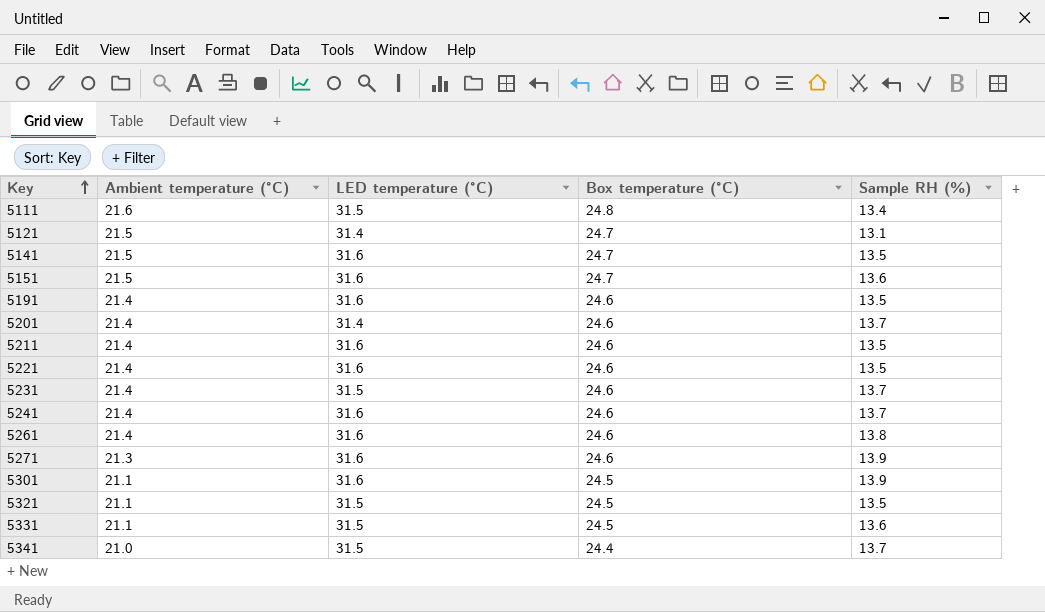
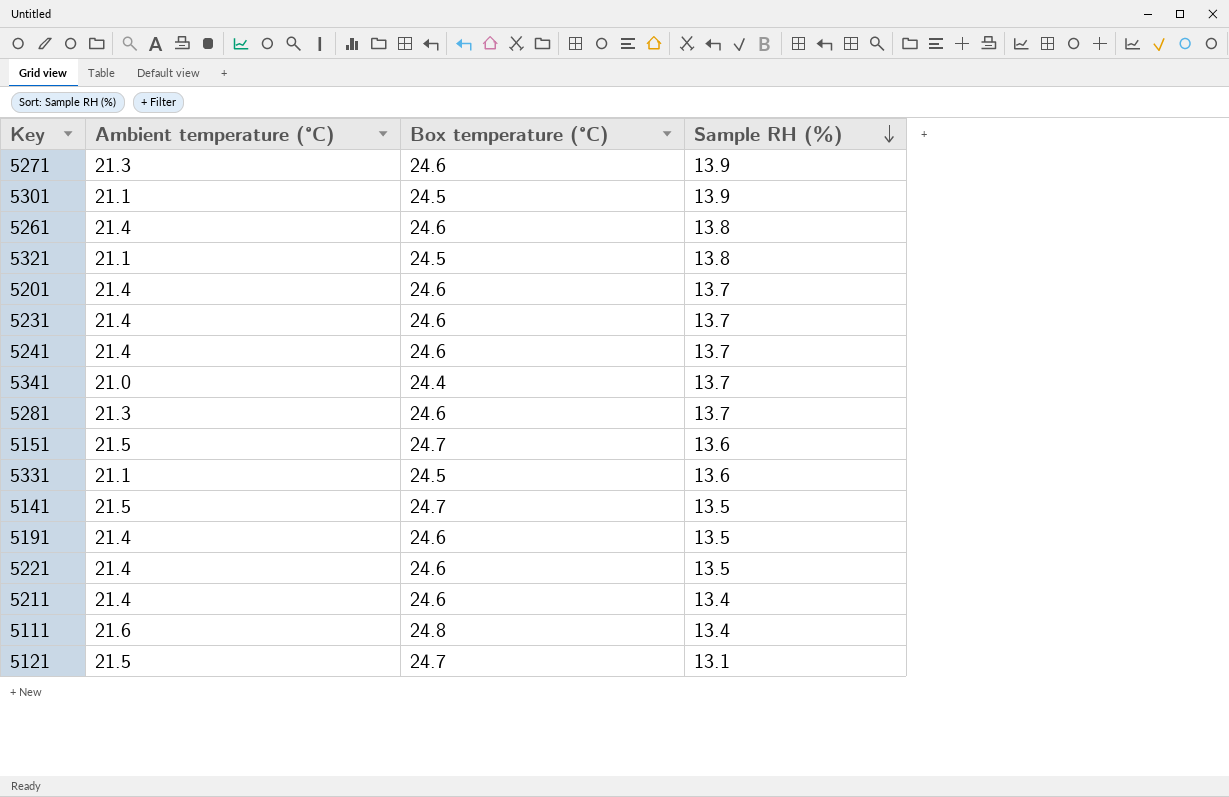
row order: Key ascending -> Sample RH (%) descending
column LED temperature (°C) | position: 3 -> none
5321 | Sample RH (%): 13.5 -> 13.8
row 5281: none -> 21.3 | 24.6 | 13.7
5211 | Sample RH (%): 13.5 -> 13.4

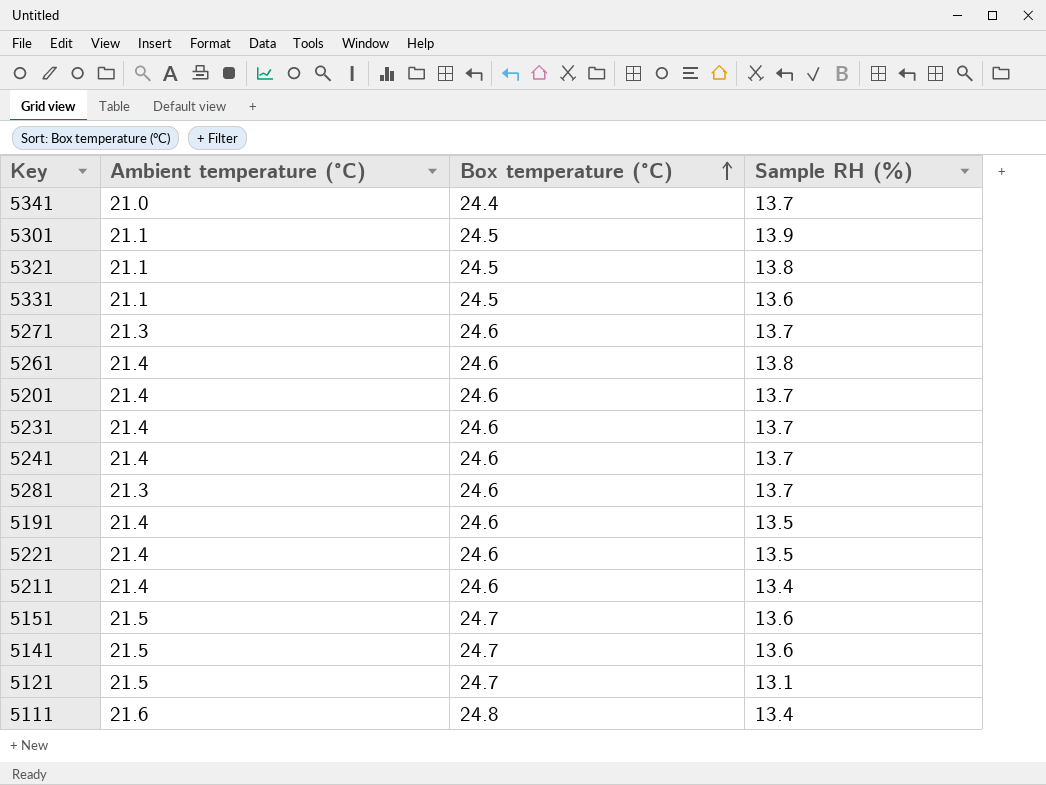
row order: Sample RH (%) descending -> Box temperature (°C) ascending
5271 | Sample RH (%): 13.9 -> 13.7
5141 | Sample RH (%): 13.5 -> 13.6

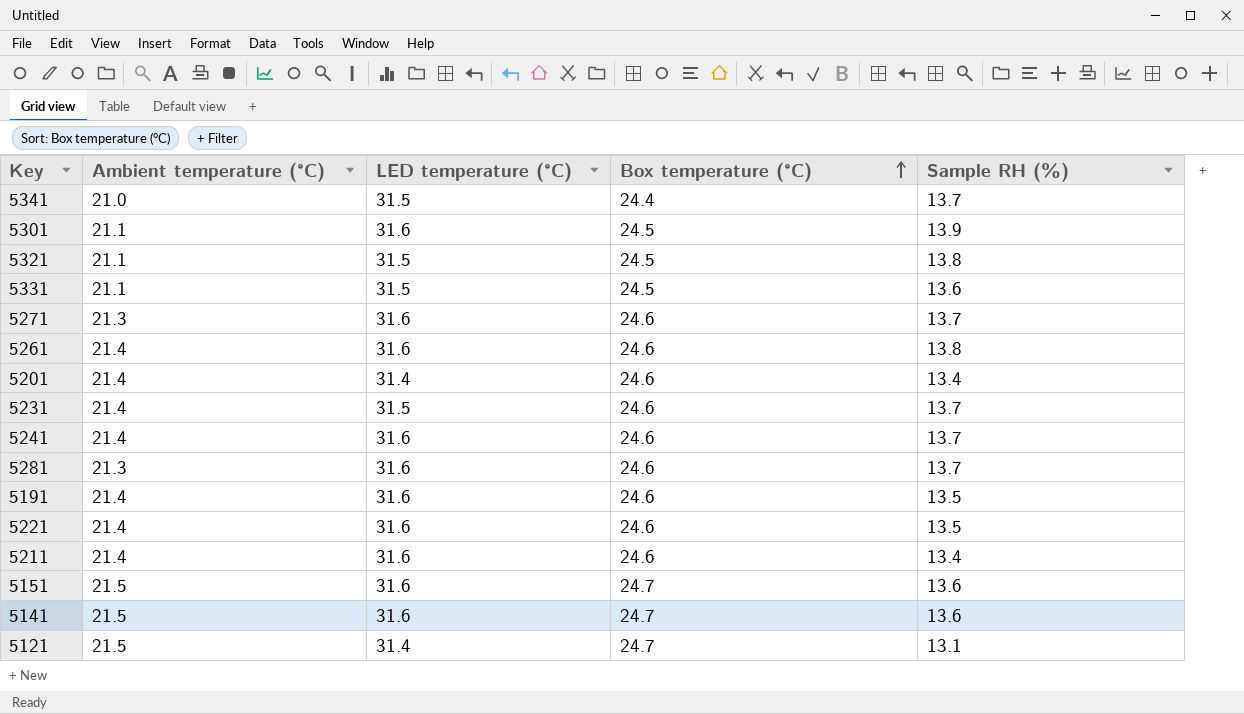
column LED temperature (°C) | position: none -> 3
row 5111: 21.6 | 24.8 | 13.4 -> none
5201 | Sample RH (%): 13.7 -> 13.4

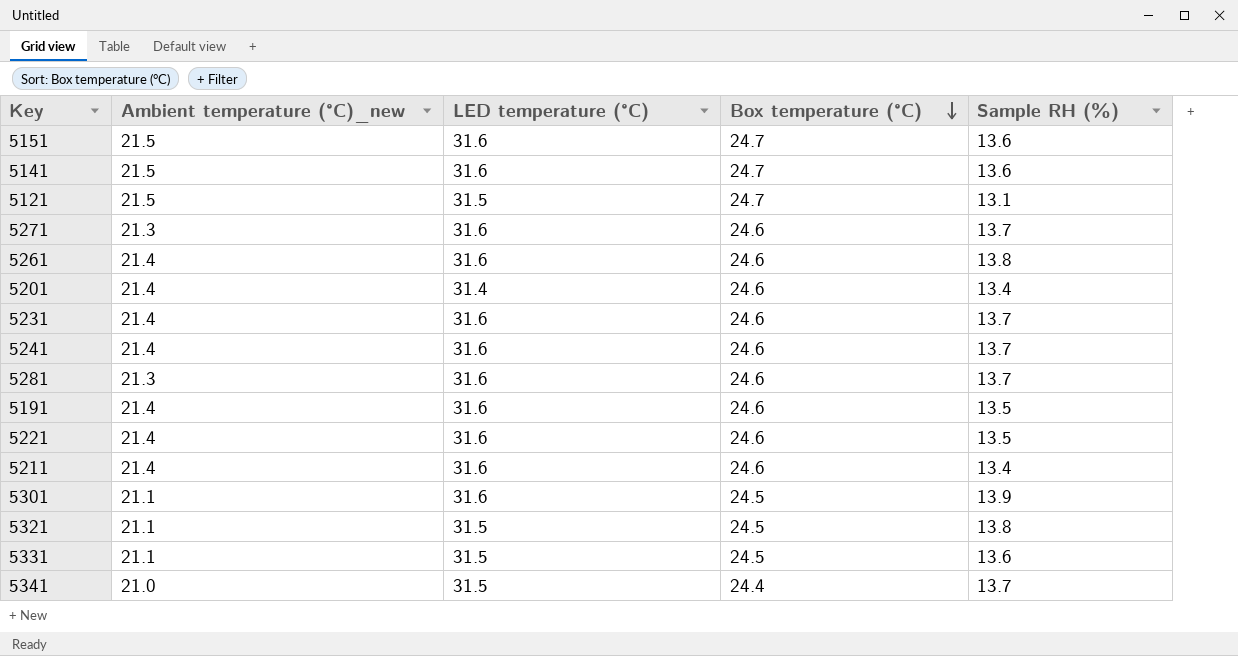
row order: Box temperature (°C) ascending -> Box temperature (°C) descending
column name: Ambient temperature (°C) -> Ambient temperature (°C)_new
5121 | LED temperature (°C): 31.4 -> 31.5
5231 | LED temperature (°C): 31.5 -> 31.6

